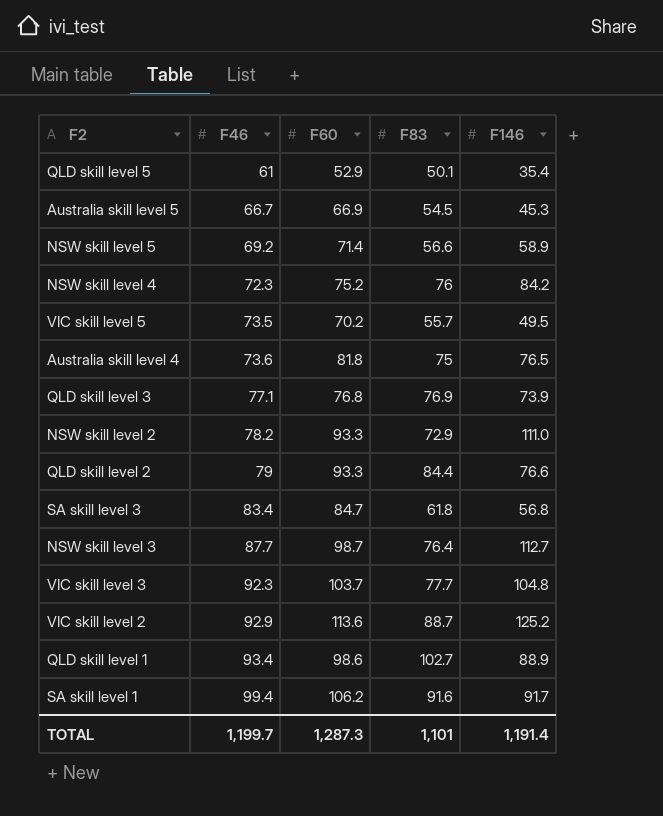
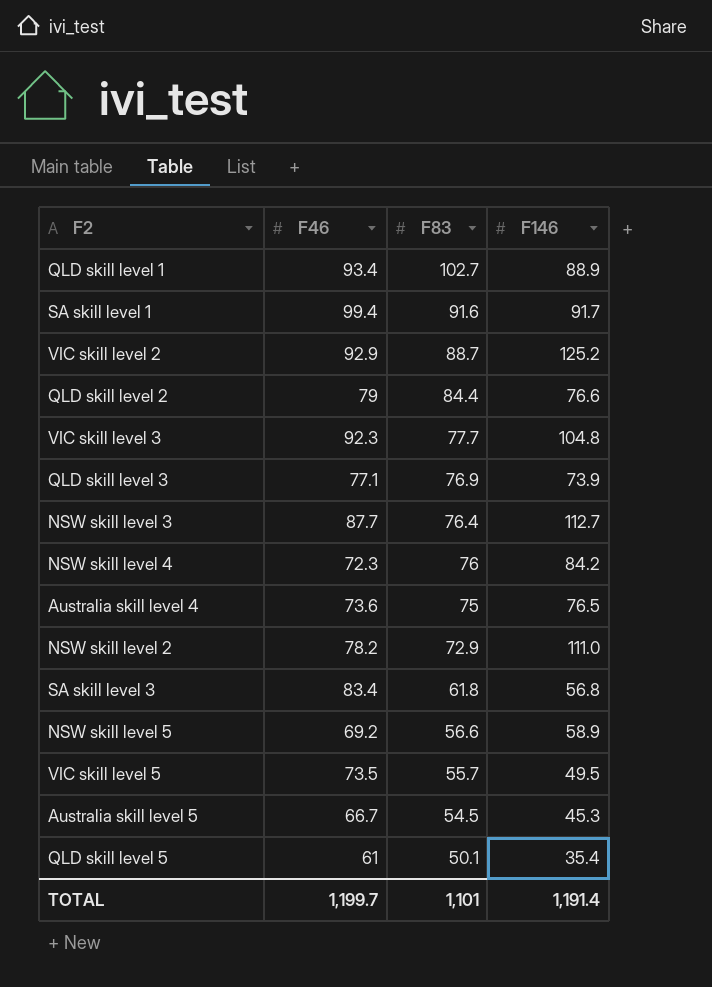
row order: F46 ascending -> F83 descending
column F60 | position: 3 -> none

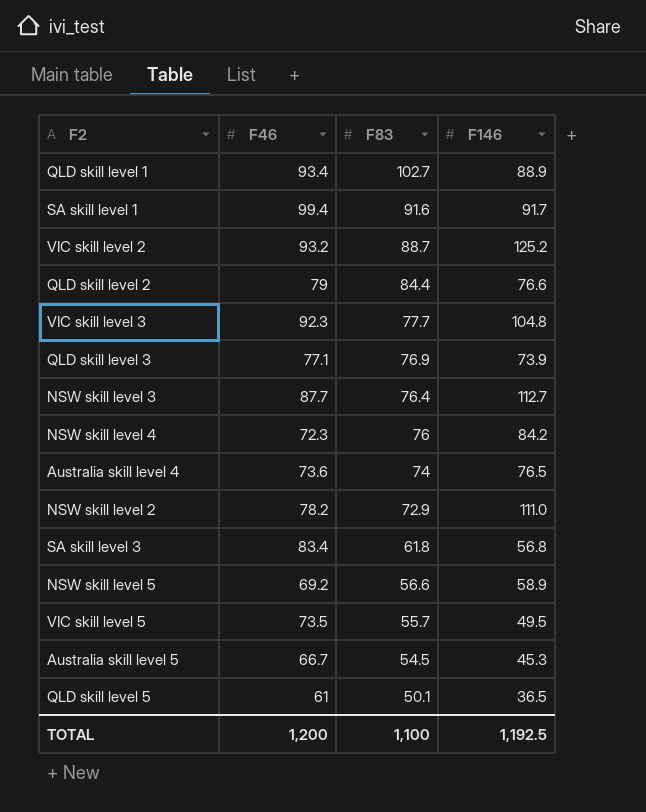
VIC skill level 2 | F46: 92.9 -> 93.2
Australia skill level 4 | F83: 75 -> 74
QLD skill level 5 | F146: 35.4 -> 36.5
TOTAL | F46: 1,199.7 -> 1,200
TOTAL | F83: 1,101 -> 1,100
TOTAL | F146: 1,191.4 -> 1,192.5

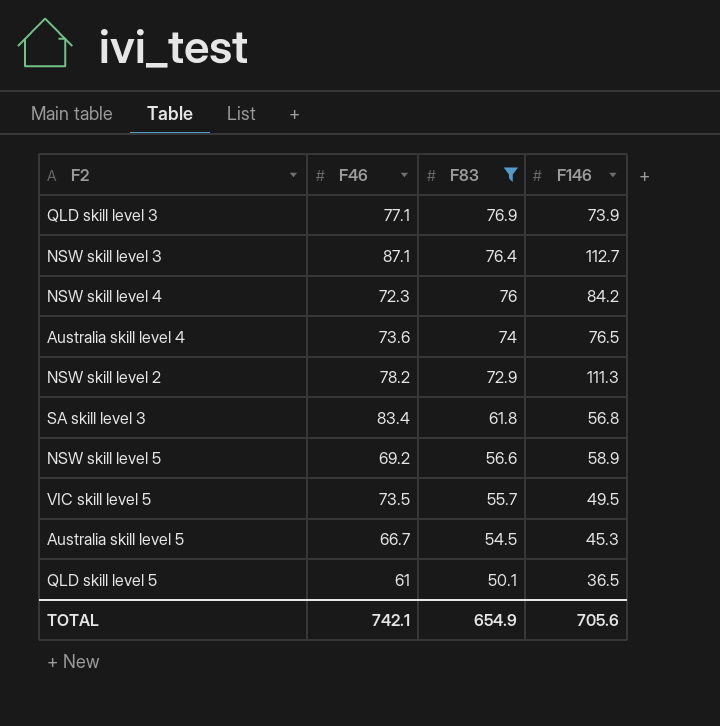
filter: none -> F83 <= 76.9
NSW skill level 3 | F46: 87.7 -> 87.1
NSW skill level 2 | F146: 111.0 -> 111.3
TOTAL | F46: 1,200 -> 742.1
TOTAL | F83: 1,100 -> 654.9
TOTAL | F146: 1,192.5 -> 705.6

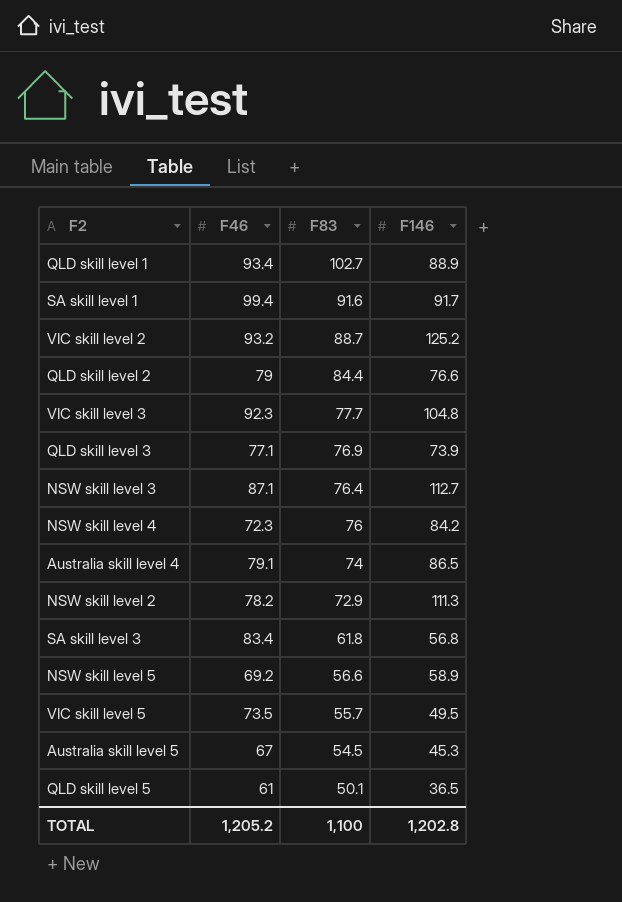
filter: F83 <= 76.9 -> none
Australia skill level 4 | F46: 73.6 -> 79.1
Australia skill level 4 | F146: 76.5 -> 86.5
Australia skill level 5 | F46: 66.7 -> 67
TOTAL | F46: 742.1 -> 1,205.2
TOTAL | F83: 654.9 -> 1,100
TOTAL | F146: 705.6 -> 1,202.8

